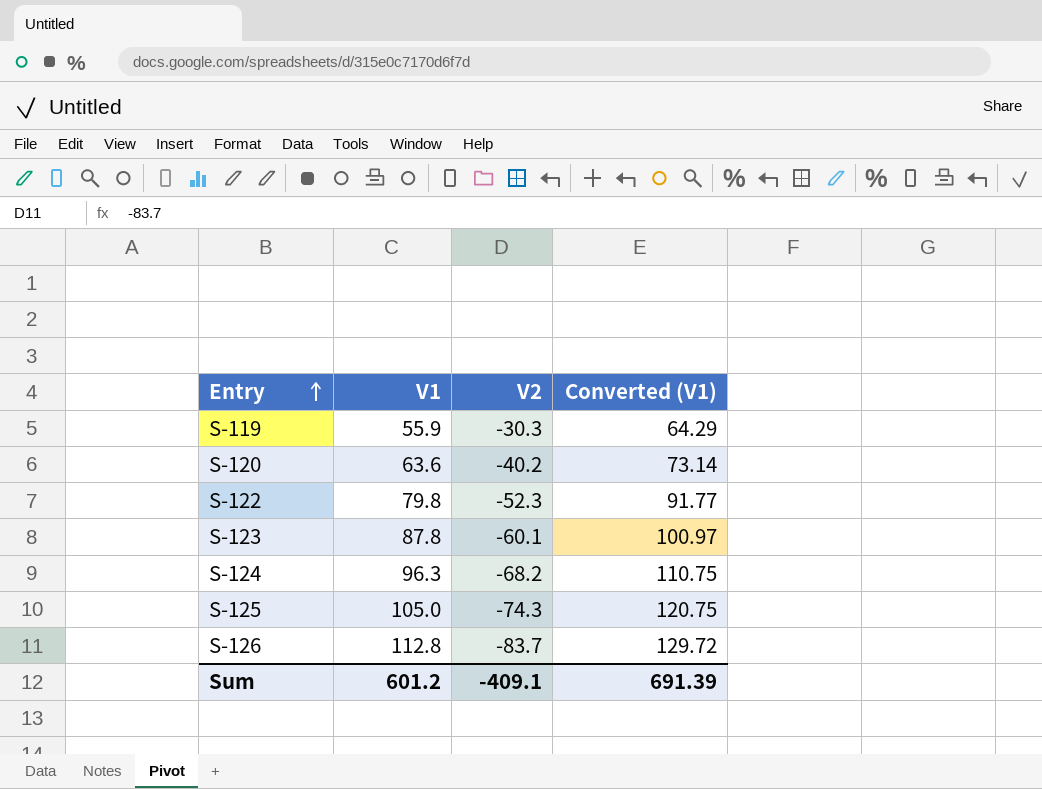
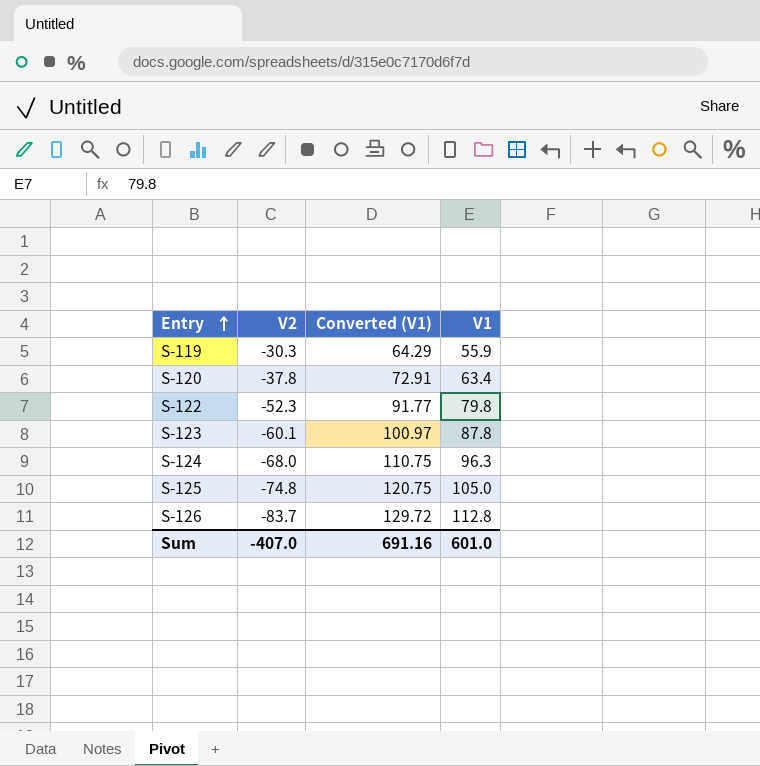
column V1 | position: 2 -> 4
S-120 | V2: -40.2 -> -37.8
S-120 | Converted (V1): 73.14 -> 72.91
S-120 | V1: 63.6 -> 63.4
S-124 | V2: -68.2 -> -68.0
S-125 | V2: -74.3 -> -74.8
Sum | V2: -409.1 -> -407.0
Sum | Converted (V1): 691.39 -> 691.16
Sum | V1: 601.2 -> 601.0

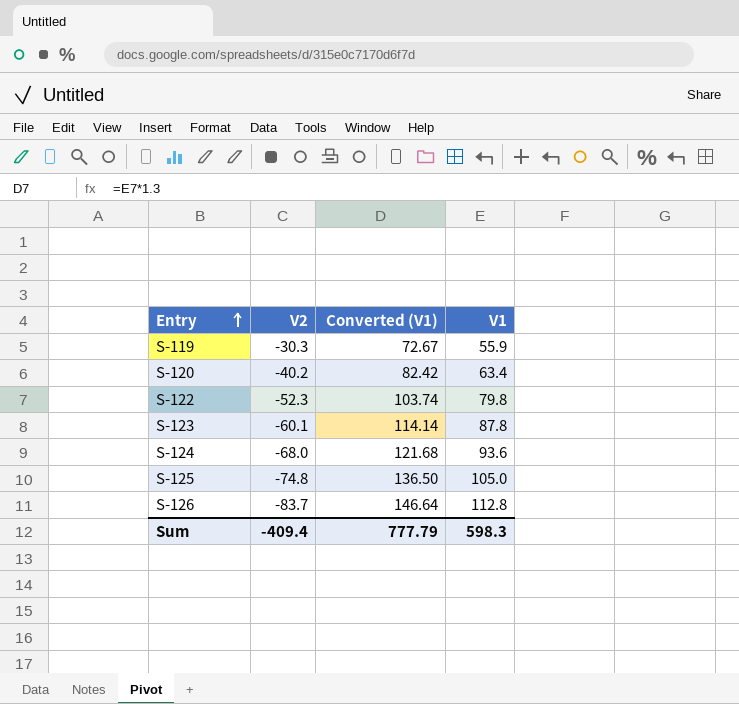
column Converted (V1) | formula: [V1] * 1.15 -> [V1] * 1.3
S-120 | V2: -37.8 -> -40.2
S-124 | V1: 96.3 -> 93.6
Sum | V2: -407.0 -> -409.4
Sum | Converted (V1): 691.16 -> 777.79
Sum | V1: 601.0 -> 598.3

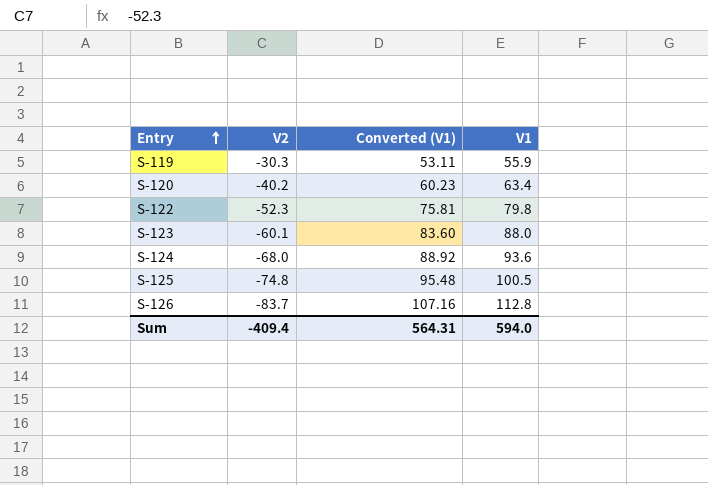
column Converted (V1) | formula: [V1] * 1.3 -> [V1] * 0.95
S-123 | V1: 87.8 -> 88.0
S-125 | V1: 105.0 -> 100.5
Sum | Converted (V1): 777.79 -> 564.31
Sum | V1: 598.3 -> 594.0

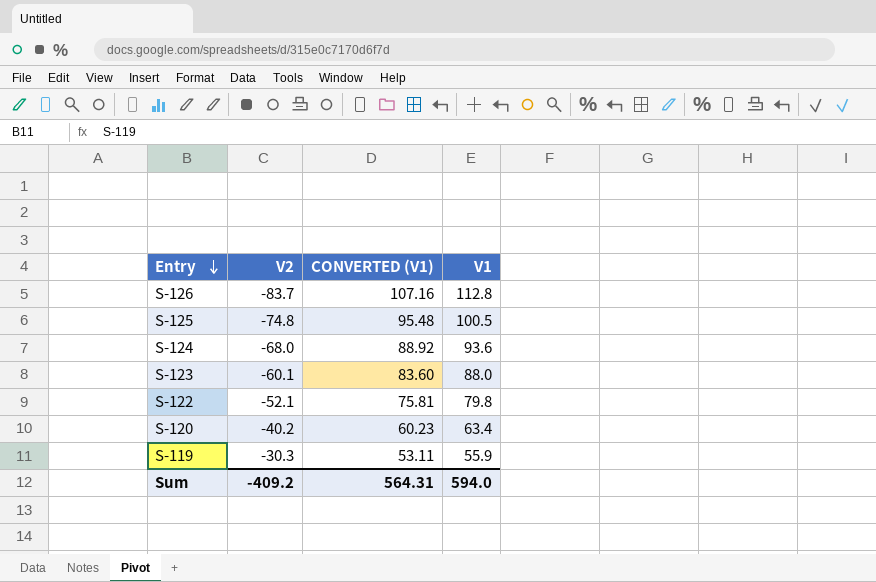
row order: Entry ascending -> Entry descending
column name: Converted (V1) -> CONVERTED (V1)
S-122 | V2: -52.3 -> -52.1
Sum | V2: -409.4 -> -409.2

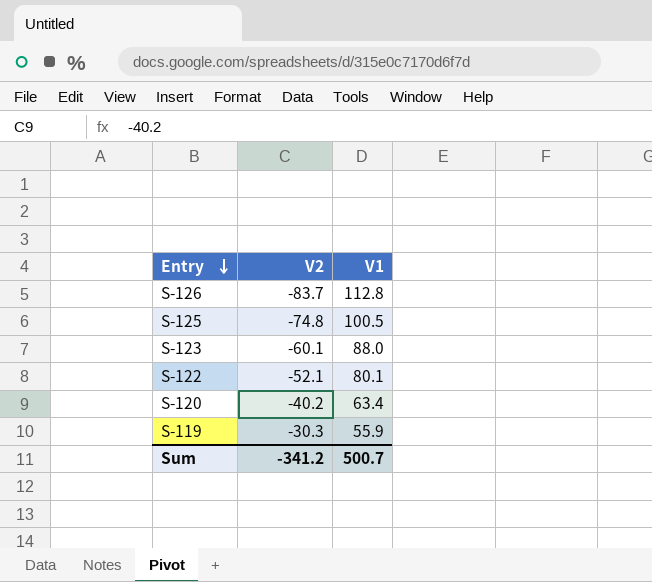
column CONVERTED (V1) | formula: [V1] * 0.95 -> none
row S-124: -68.0 | 88.92 | 93.6 -> none
S-122 | V1: 79.8 -> 80.1
Sum | V2: -409.2 -> -341.2
Sum | V1: 594.0 -> 500.7

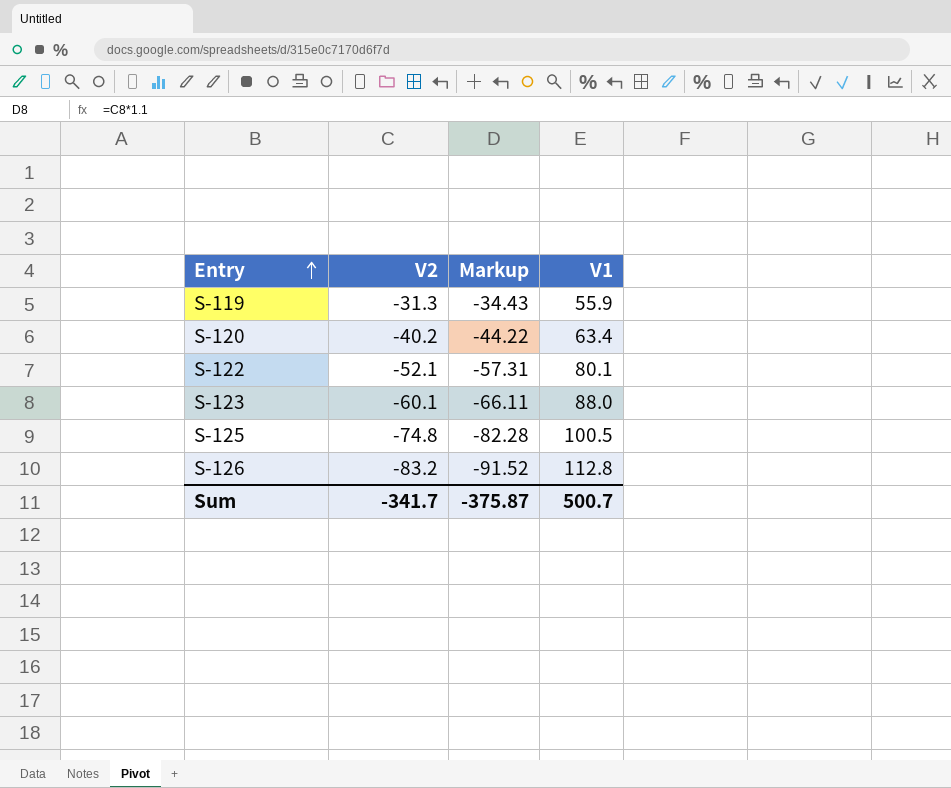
row order: Entry descending -> Entry ascending
column Markup | formula: none -> [V2] * 1.1
S-119 | V2: -30.3 -> -31.3
S-126 | V2: -83.7 -> -83.2
Sum | V2: -341.2 -> -341.7

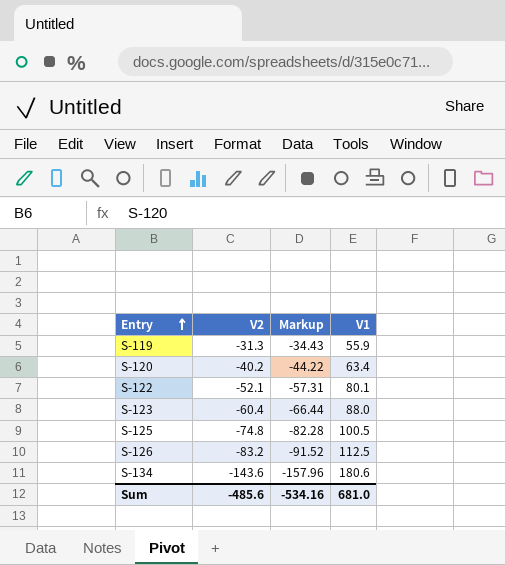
S-123 | V2: -60.1 -> -60.4
S-123 | Markup: -66.11 -> -66.44
S-126 | V1: 112.8 -> 112.5
row S-134: none -> -143.6 | -157.96 | 180.6
Sum | V2: -341.7 -> -485.6
Sum | Markup: -375.87 -> -534.16
Sum | V1: 500.7 -> 681.0

